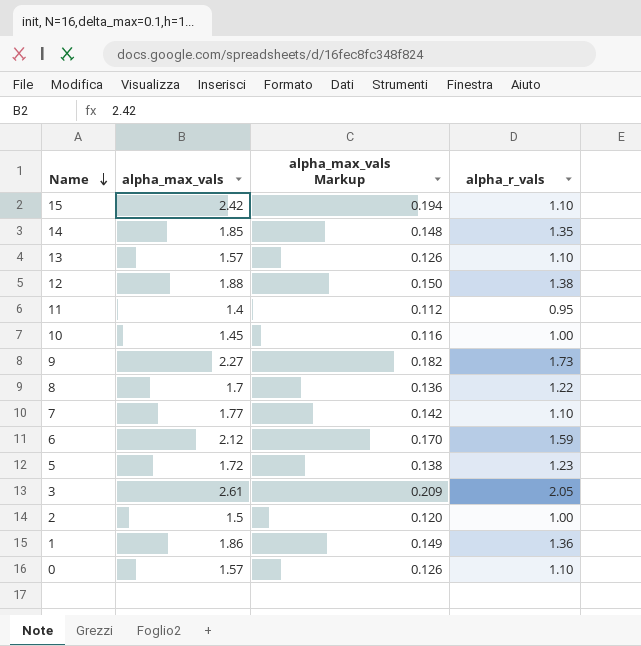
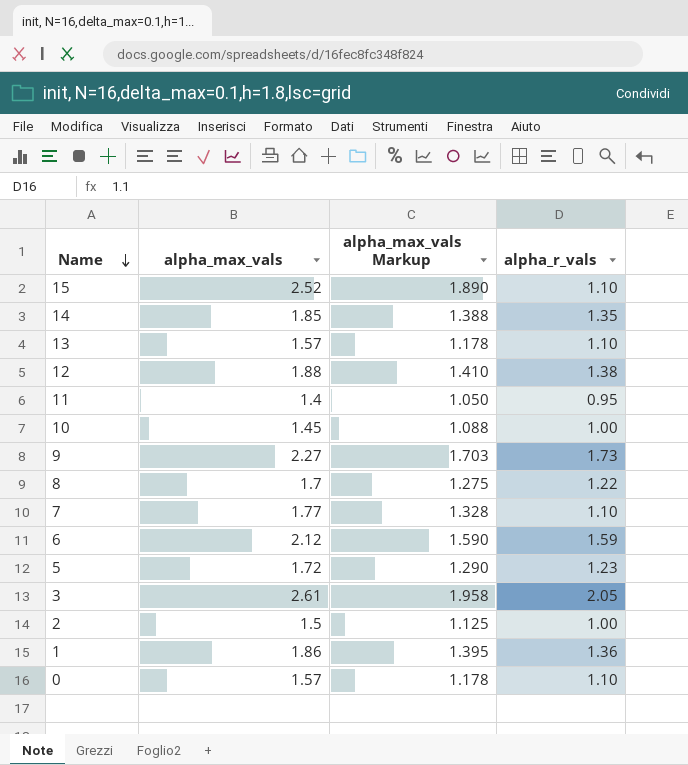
column alpha_max_vals Markup | formula: [alpha_max_vals] * 0.08 -> [alpha_max_vals] * 0.75
15 | alpha_max_vals: 2.42 -> 2.52

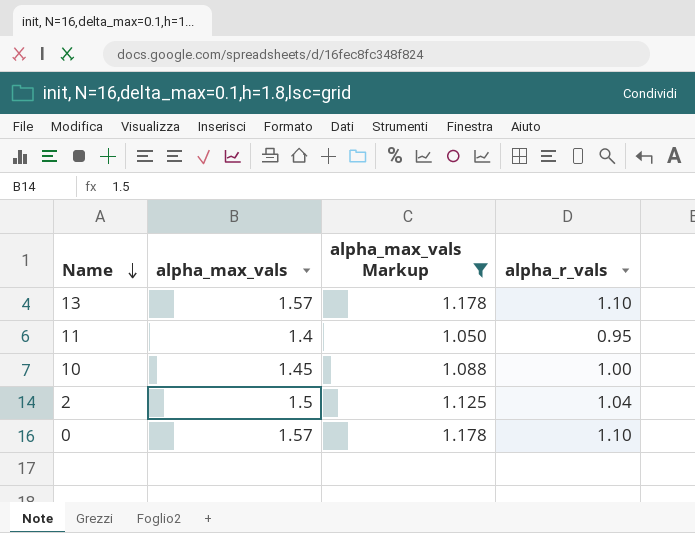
filter: none -> alpha_max_vals Markup <= 1.178
2 | alpha_r_vals: 1.00 -> 1.04

